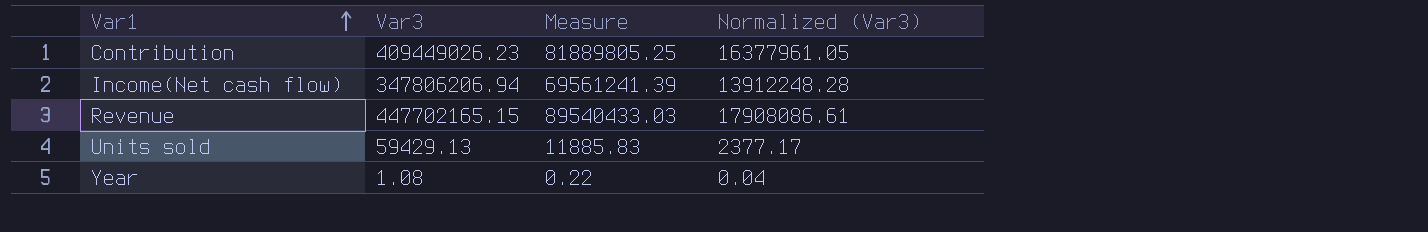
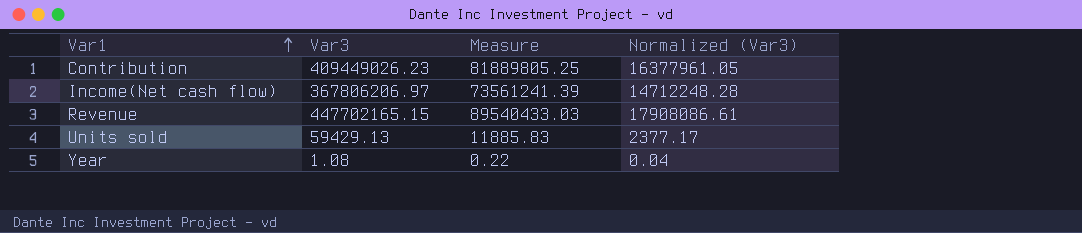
Income(Net cash flow) | Var3: 347806206.94 -> 367806206.97
Income(Net cash flow) | Measure: 69561241.39 -> 73561241.39
Income(Net cash flow) | Normalized (Var3): 13912248.28 -> 14712248.28

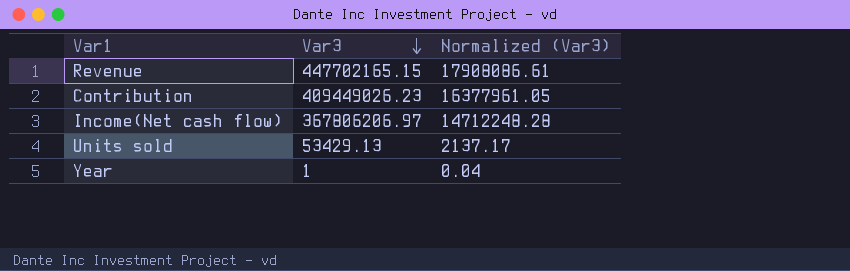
row order: Var1 ascending -> Var3 descending
column Measure | formula: [Var3] * 0.2 -> none
Units sold | Var3: 59429.13 -> 53429.13
Units sold | Normalized (Var3): 2377.17 -> 2137.17
Year | Var3: 1.08 -> 1

